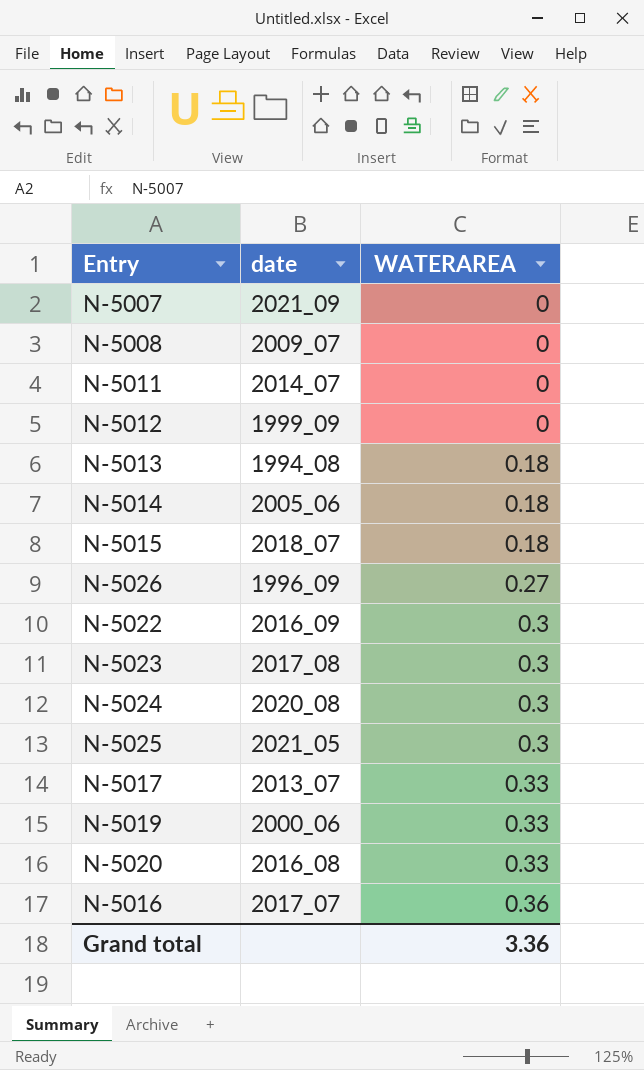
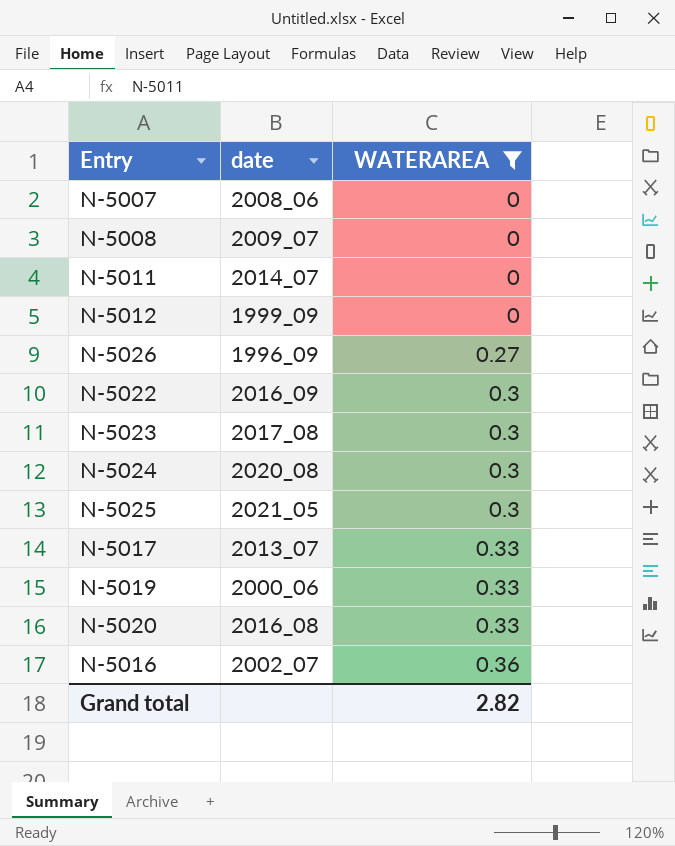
filter: none -> WATERAREA != 0.18
N-5007 | date: 2021_09 -> 2008_06
N-5016 | date: 2017_07 -> 2002_07
Grand total | WATERAREA: 3.36 -> 2.82

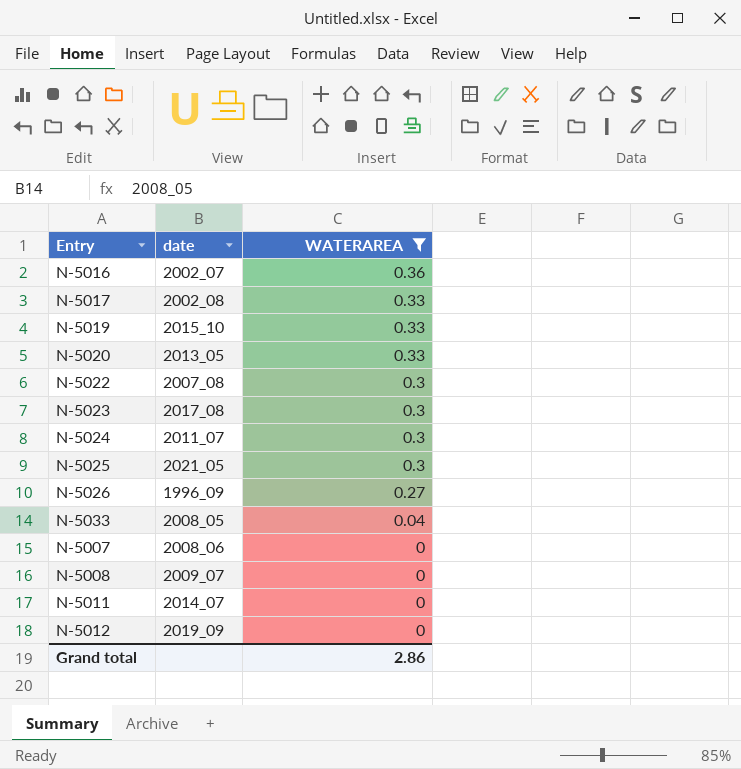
row order: WATERAREA ascending -> WATERAREA descending
N-5017 | date: 2013_07 -> 2002_08
N-5019 | date: 2000_06 -> 2015_10
N-5020 | date: 2016_08 -> 2013_05
N-5022 | date: 2016_09 -> 2007_08
N-5024 | date: 2020_08 -> 2011_07
row N-5033: none -> 2008_05 | 0.04
N-5012 | date: 1999_09 -> 2019_09
Grand total | WATERAREA: 2.82 -> 2.86

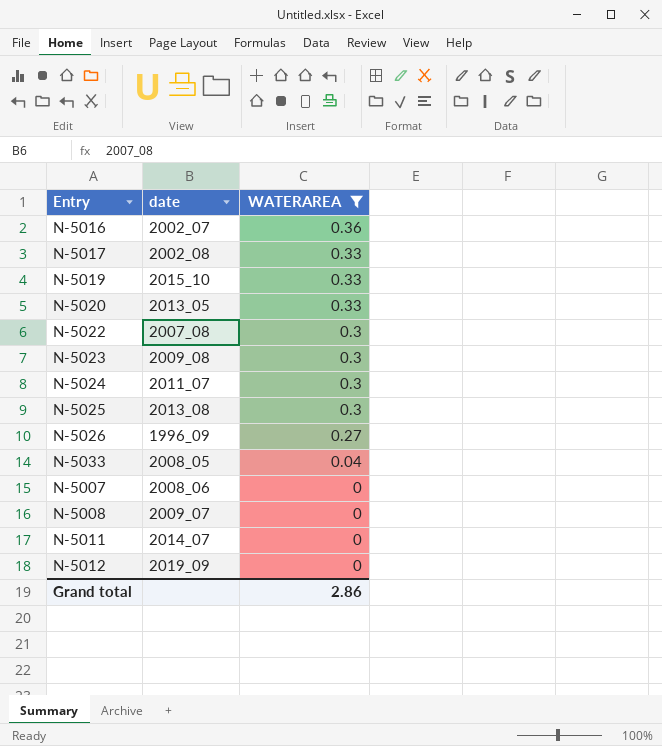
N-5023 | date: 2017_08 -> 2009_08
N-5025 | date: 2021_05 -> 2013_08

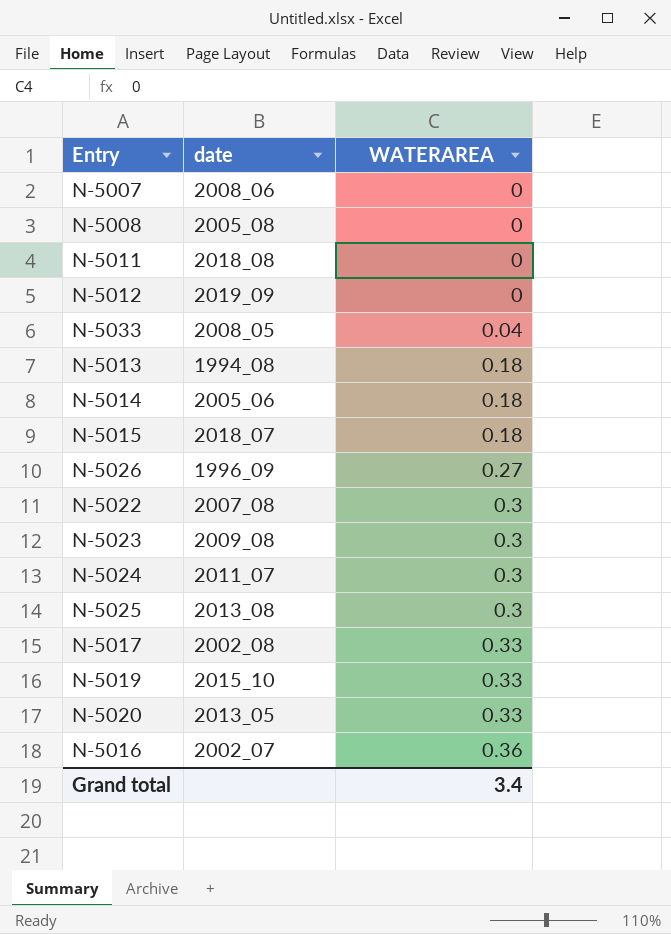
filter: WATERAREA != 0.18 -> none
row order: WATERAREA descending -> WATERAREA ascending
N-5008 | date: 2009_07 -> 2005_08
N-5011 | date: 2014_07 -> 2018_08
Grand total | WATERAREA: 2.86 -> 3.4

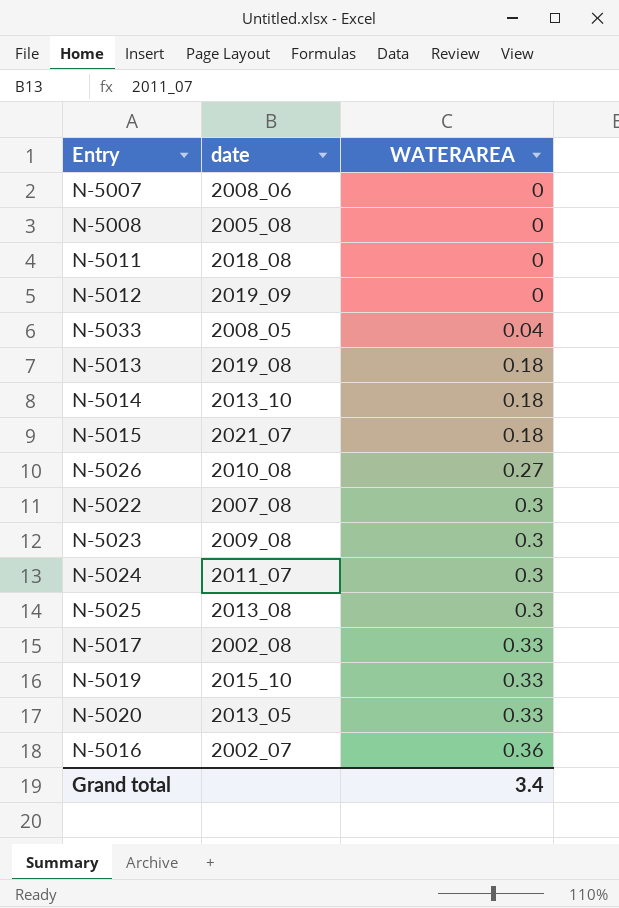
N-5013 | date: 1994_08 -> 2019_08
N-5014 | date: 2005_06 -> 2013_10
N-5015 | date: 2018_07 -> 2021_07
N-5026 | date: 1996_09 -> 2010_08

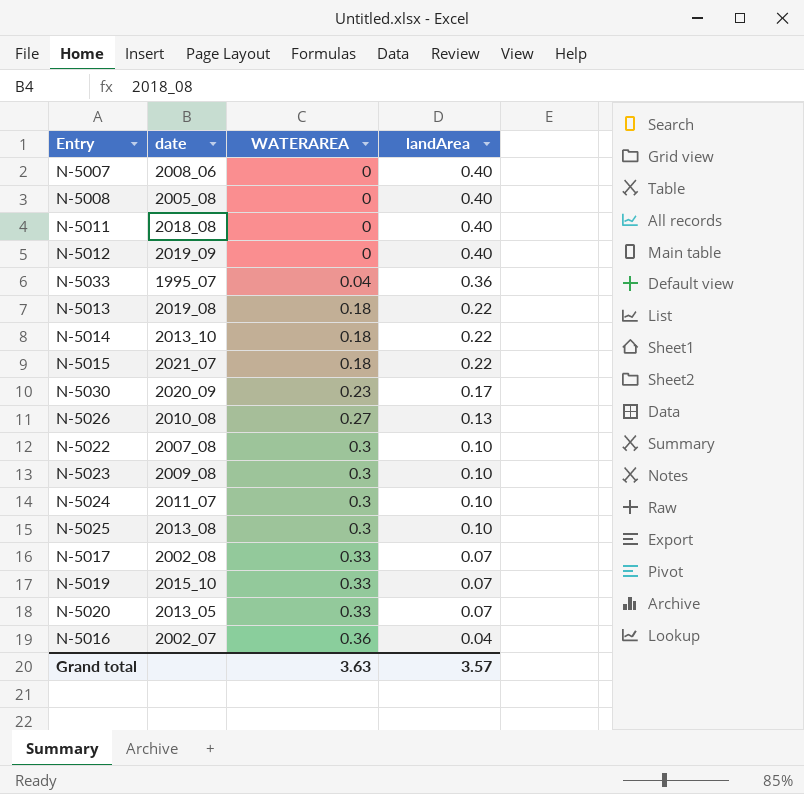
column landArea | position: none -> 4
N-5033 | date: 2008_05 -> 1995_07
row N-5030: none -> 2020_09 | 0.23 | 0.17
Grand total | WATERAREA: 3.4 -> 3.63

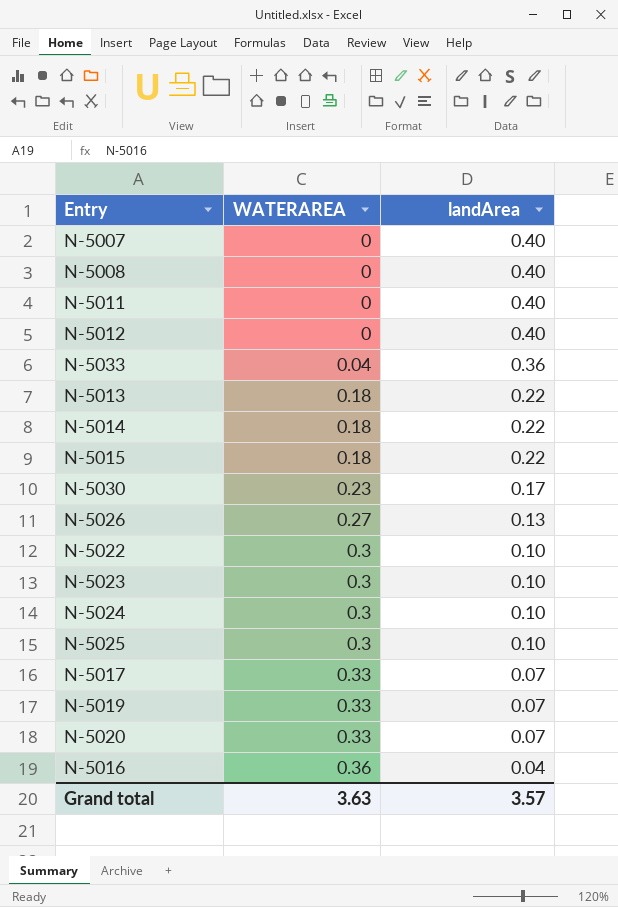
column date | position: 2 -> none

